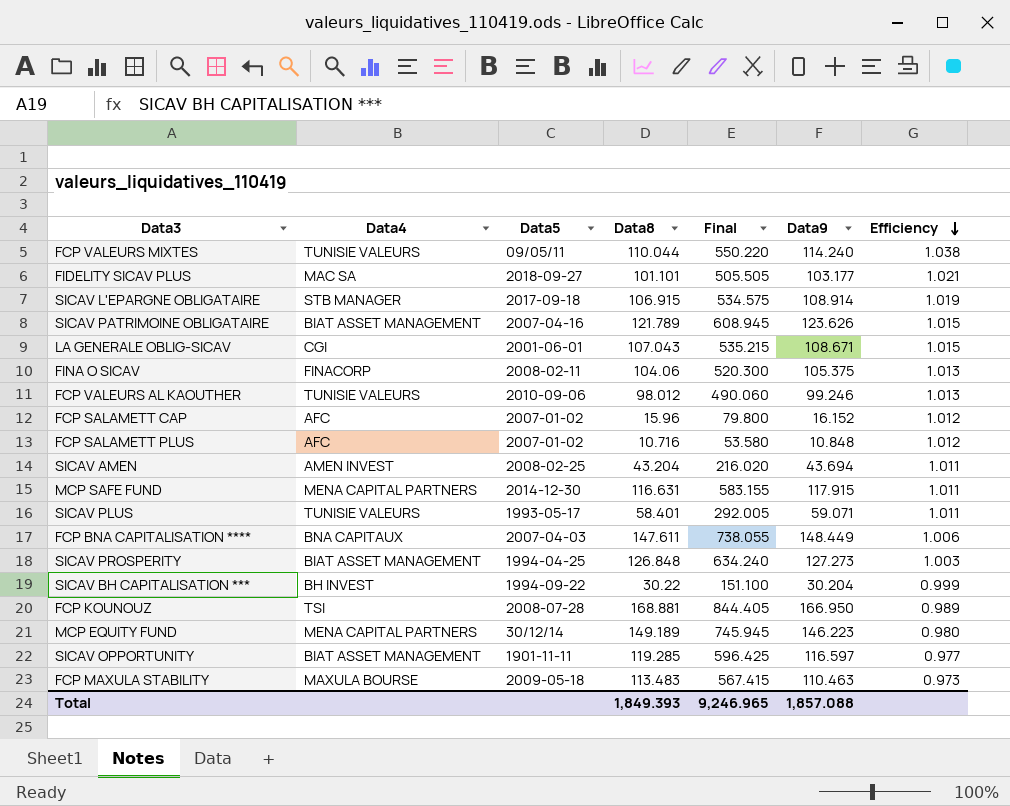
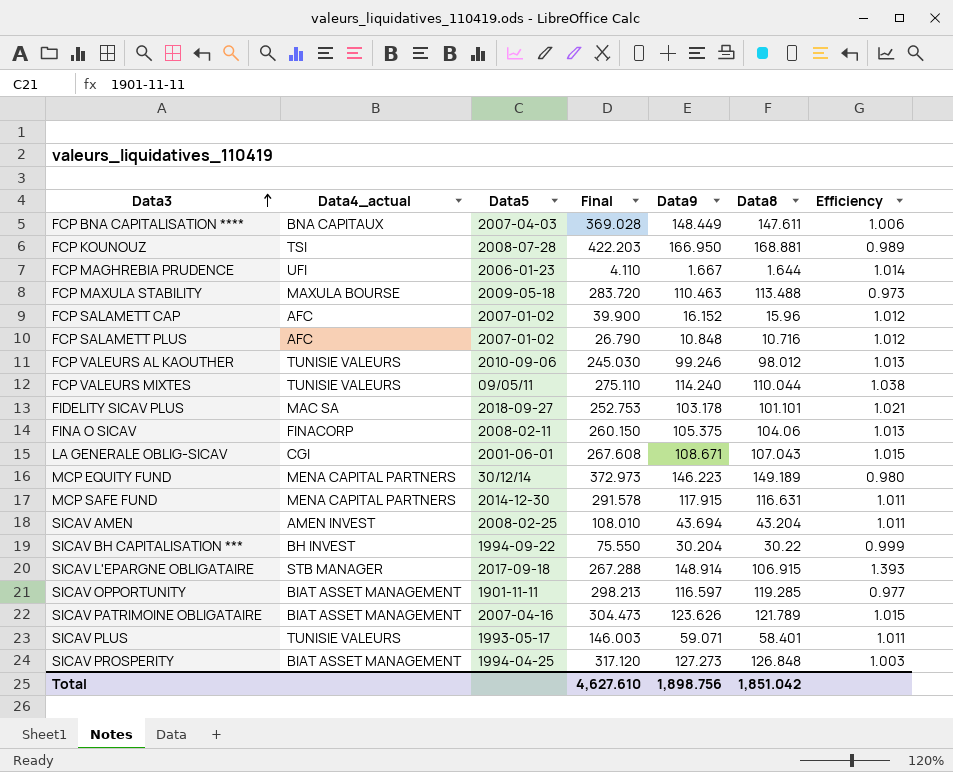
row order: Efficiency descending -> Data3 ascending
column name: Data4 -> Data4_actual
column Final | formula: [Data8] * 5 -> [Data8] * 2.5
column Data8 | position: 4 -> 6
row FCP MAGHREBIA PRUDENCE: none -> UFI | 2006-01-23 | 4.110 | 1.667 | 1.644 | 1.014
FCP MAXULA STABILITY | Data8: 113.483 -> 113.488
FIDELITY SICAV PLUS | Data9: 103.177 -> 103.178
SICAV L'EPARGNE OBLIGATAIRE | Data9: 108.914 -> 148.914
SICAV L'EPARGNE OBLIGATAIRE | Efficiency: 1.019 -> 1.393
Total | Final: 9,246.965 -> 4,627.610
Total | Data9: 1,857.088 -> 1,898.756
Total | Data8: 1,849.393 -> 1,851.042

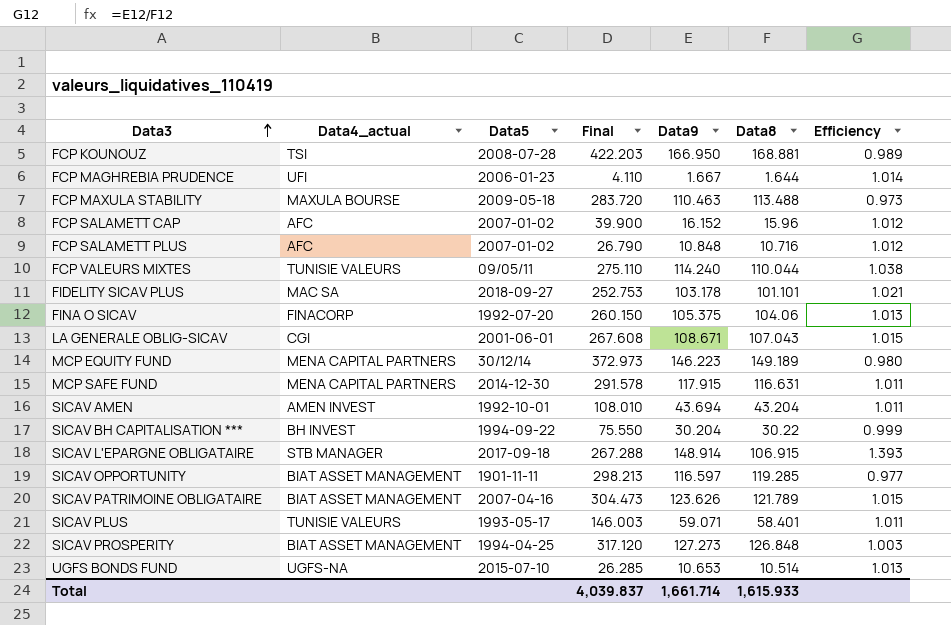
row FCP BNA CAPITALISATION ****: BNA CAPITAUX | 2007-04-03 | 369.028 | 148.449 | 147.611 | 1.006 -> none
row FCP VALEURS AL KAOUTHER: TUNISIE VALEURS | 2010-09-06 | 245.030 | 99.246 | 98.012 | 1.013 -> none
FINA O SICAV | Data5: 2008-02-11 -> 1992-07-20
SICAV AMEN | Data5: 2008-02-25 -> 1992-10-01
row UGFS BONDS FUND: none -> UGFS-NA | 2015-07-10 | 26.285 | 10.653 | 10.514 | 1.013
Total | Final: 4,627.610 -> 4,039.837
Total | Data9: 1,898.756 -> 1,661.714
Total | Data8: 1,851.042 -> 1,615.933

